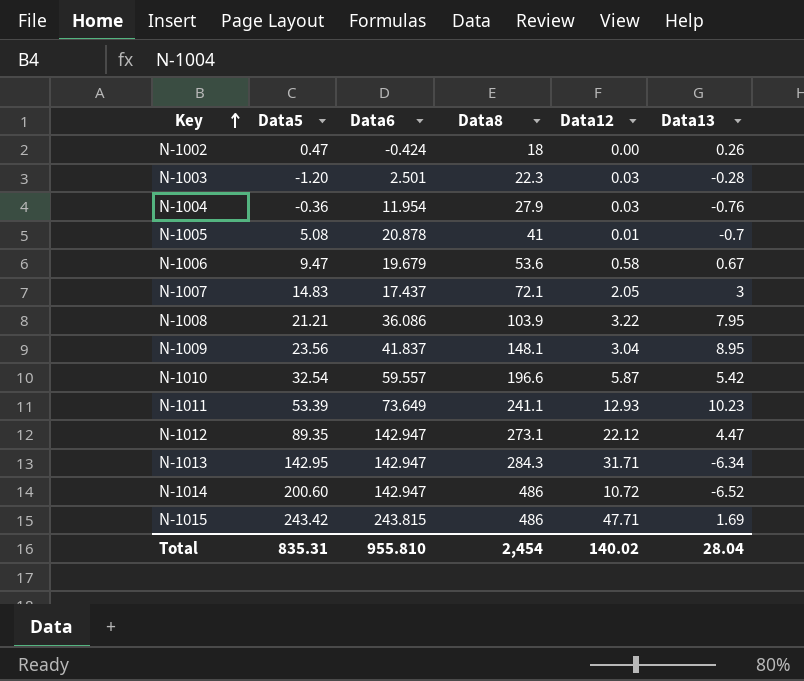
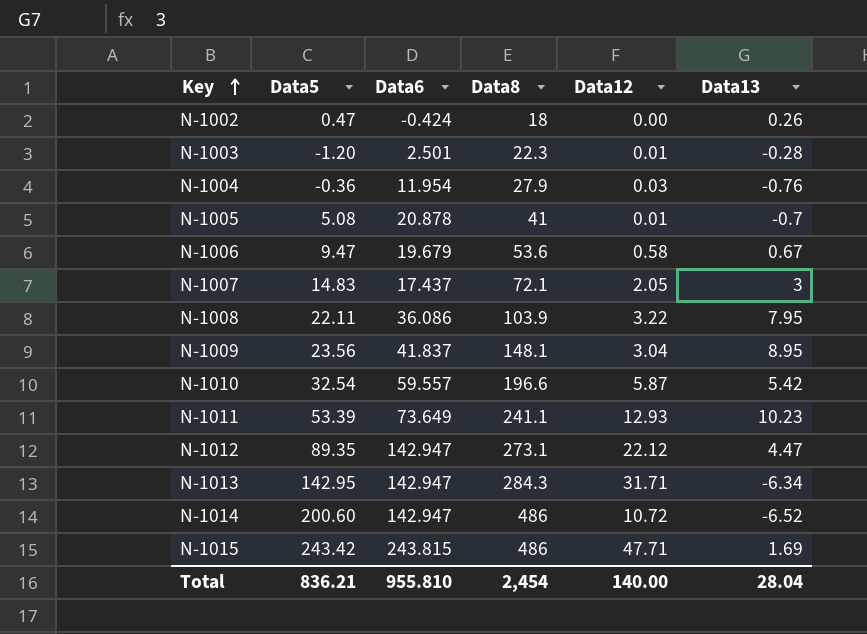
N-1003 | Data12: 0.03 -> 0.01
N-1008 | Data5: 21.21 -> 22.11
Total | Data5: 835.31 -> 836.21
Total | Data12: 140.02 -> 140.00

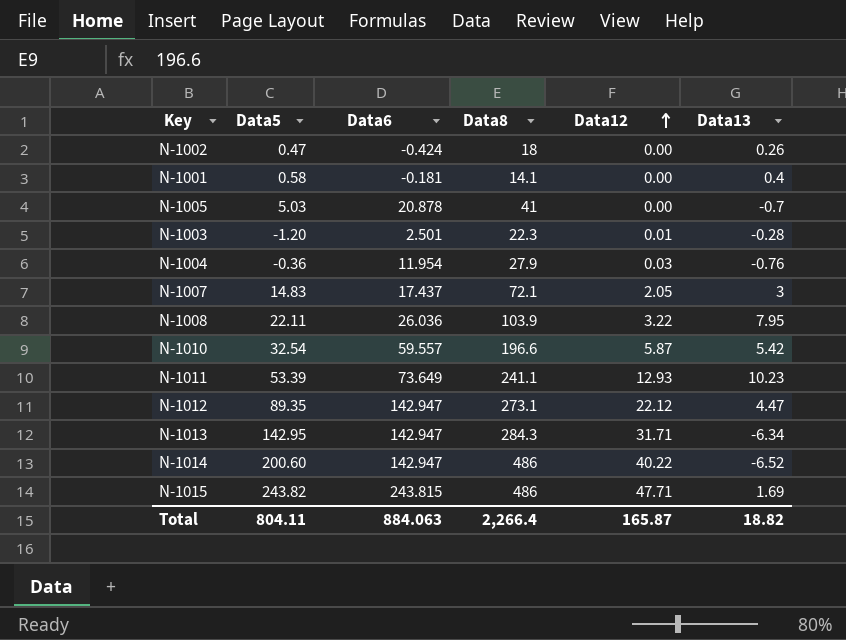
row order: Key ascending -> Data12 ascending
row N-1006: 9.47 | 19.679 | 53.6 | 0.58 | 0.67 -> none
row N-1009: 23.56 | 41.837 | 148.1 | 3.04 | 8.95 -> none
row N-1001: none -> 0.58 | -0.181 | 14.1 | 0.00 | 0.4
N-1005 | Data5: 5.08 -> 5.03
N-1005 | Data12: 0.01 -> 0.00
N-1008 | Data6: 36.086 -> 26.036
N-1014 | Data12: 10.72 -> 40.22
N-1015 | Data5: 243.42 -> 243.82
Total | Data5: 836.21 -> 804.11
Total | Data6: 955.810 -> 884.063
Total | Data8: 2,454 -> 2,266.4
Total | Data12: 140.00 -> 165.87
Total | Data13: 28.04 -> 18.82

